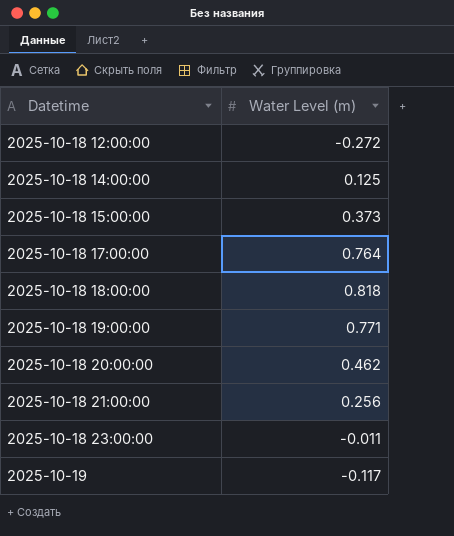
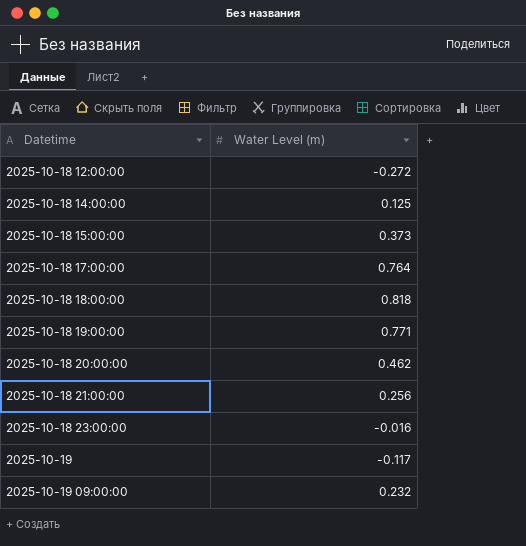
2025-10-18 23:00:00 | Water Level (m): -0.011 -> -0.016
row 2025-10-19 09:00:00: none -> 0.232

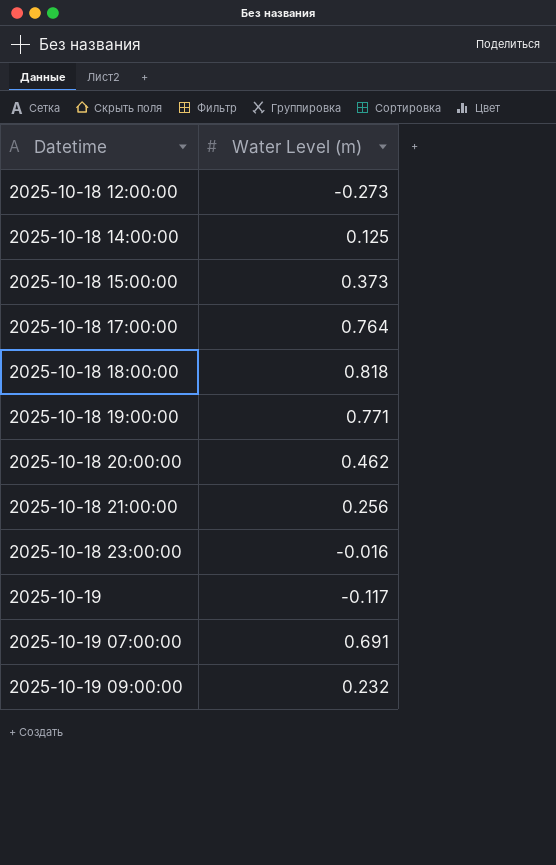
2025-10-18 12:00:00 | Water Level (m): -0.272 -> -0.273
row 2025-10-19 07:00:00: none -> 0.691

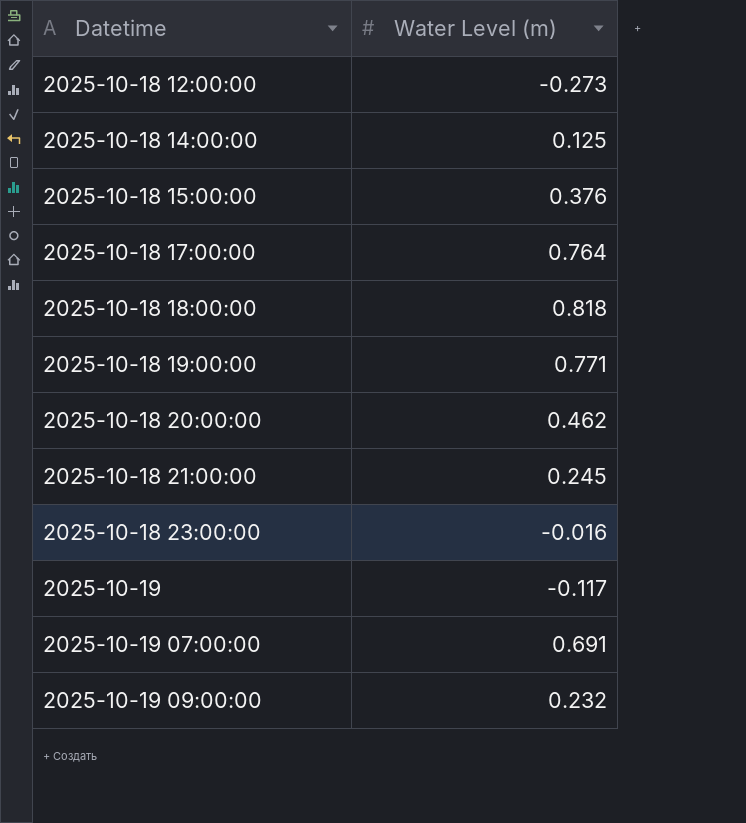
2025-10-18 15:00:00 | Water Level (m): 0.373 -> 0.376
2025-10-18 21:00:00 | Water Level (m): 0.256 -> 0.245

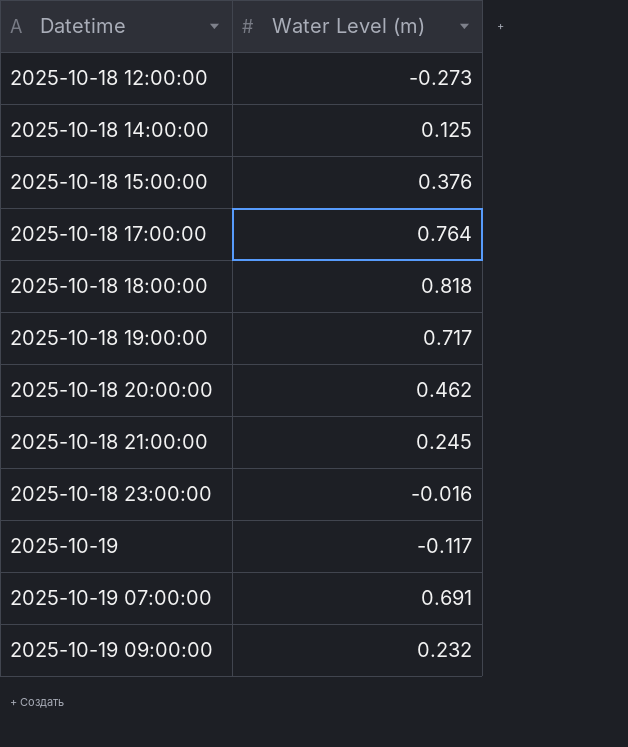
2025-10-18 19:00:00 | Water Level (m): 0.771 -> 0.717

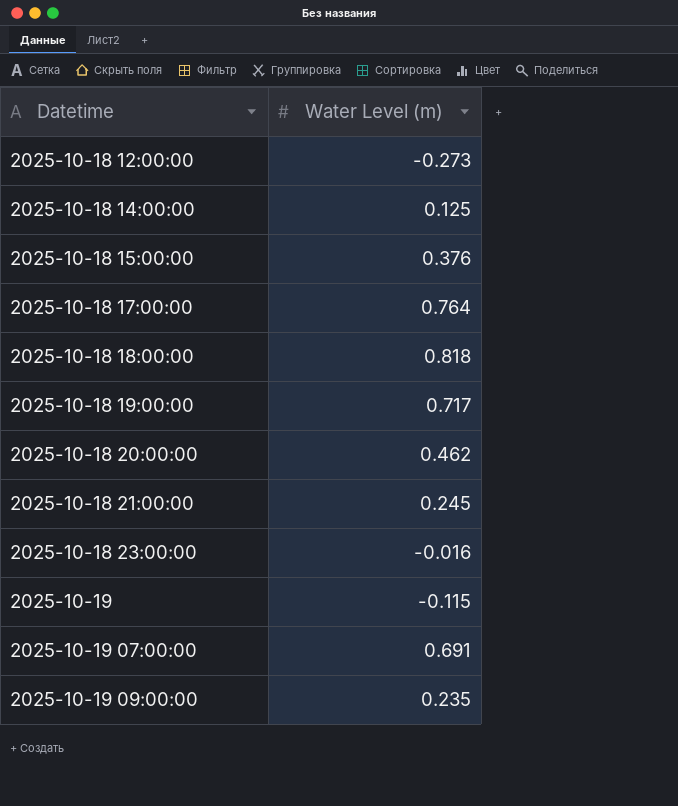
2025-10-19 | Water Level (m): -0.117 -> -0.115
2025-10-19 09:00:00 | Water Level (m): 0.232 -> 0.235

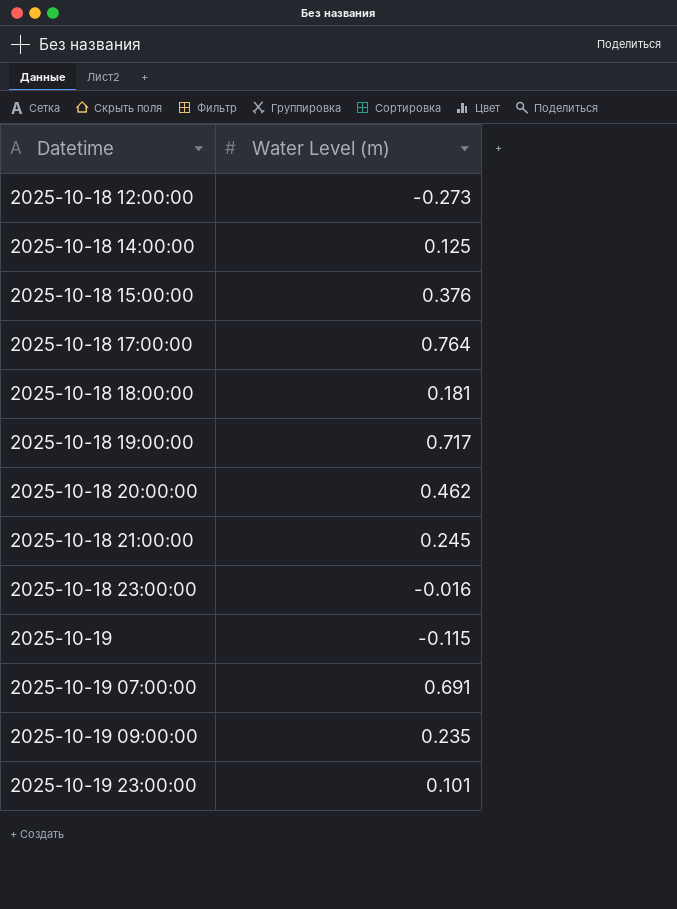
2025-10-18 18:00:00 | Water Level (m): 0.818 -> 0.181
row 2025-10-19 23:00:00: none -> 0.101

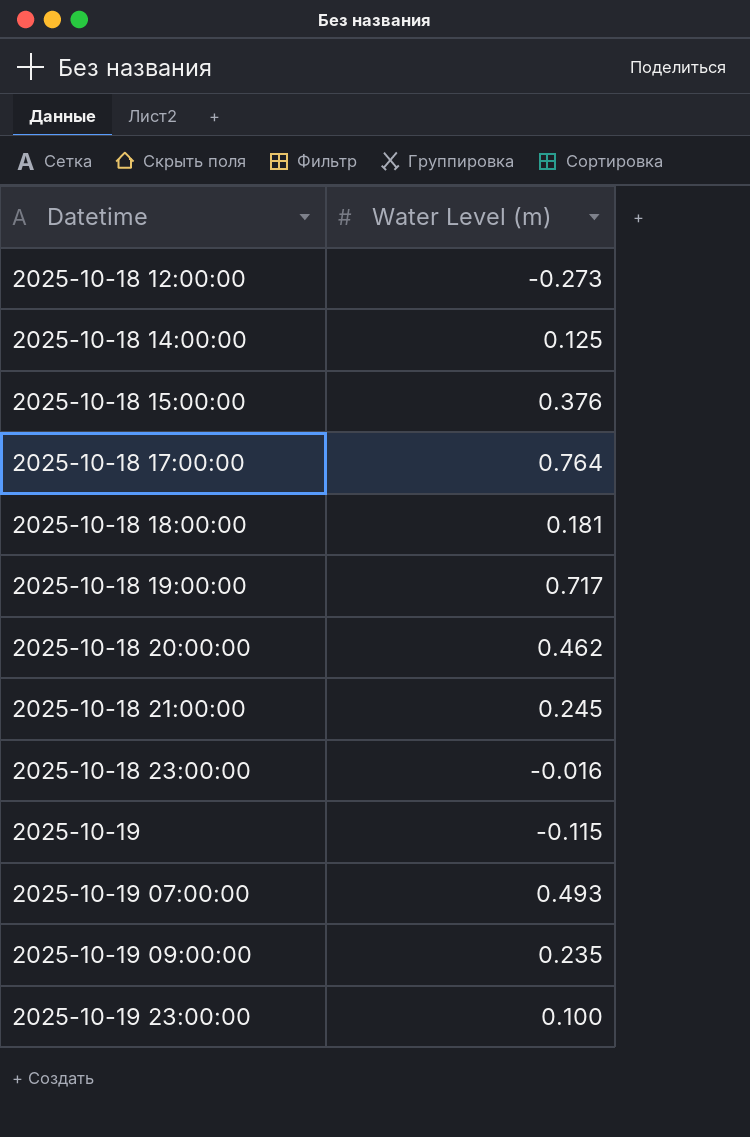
2025-10-19 07:00:00 | Water Level (m): 0.691 -> 0.493
2025-10-19 23:00:00 | Water Level (m): 0.101 -> 0.100

